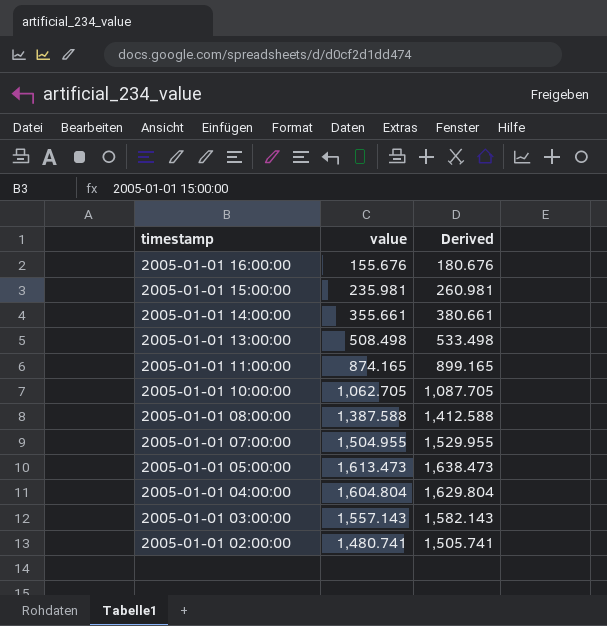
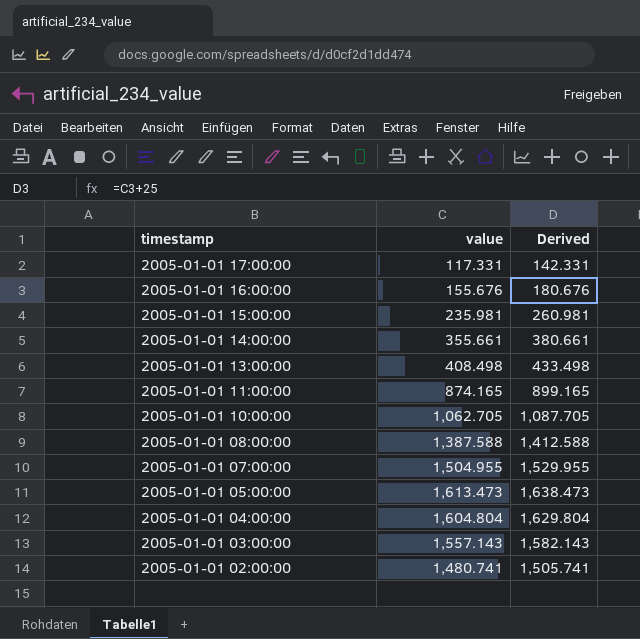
row 2005-01-01 17:00:00: none -> 117.331 | 142.331
2005-01-01 13:00:00 | value: 508.498 -> 408.498
2005-01-01 13:00:00 | Derived: 533.498 -> 433.498

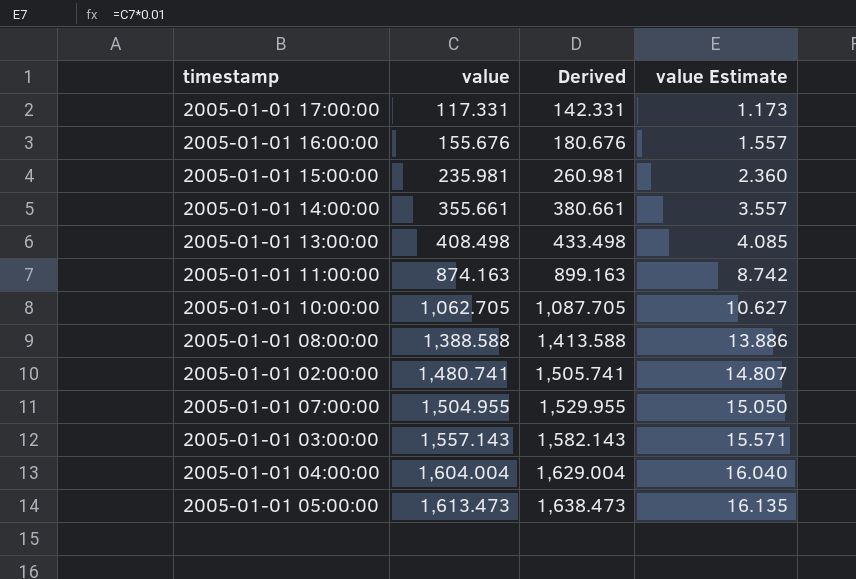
row order: timestamp descending -> value ascending
column value Estimate | formula: none -> [value] * 0.01
2005-01-01 11:00:00 | value: 874.165 -> 874.163
2005-01-01 11:00:00 | Derived: 899.165 -> 899.163
2005-01-01 08:00:00 | value: 1,387.588 -> 1,388.588
2005-01-01 08:00:00 | Derived: 1,412.588 -> 1,413.588
2005-01-01 04:00:00 | value: 1,604.804 -> 1,604.004
2005-01-01 04:00:00 | Derived: 1,629.804 -> 1,629.004

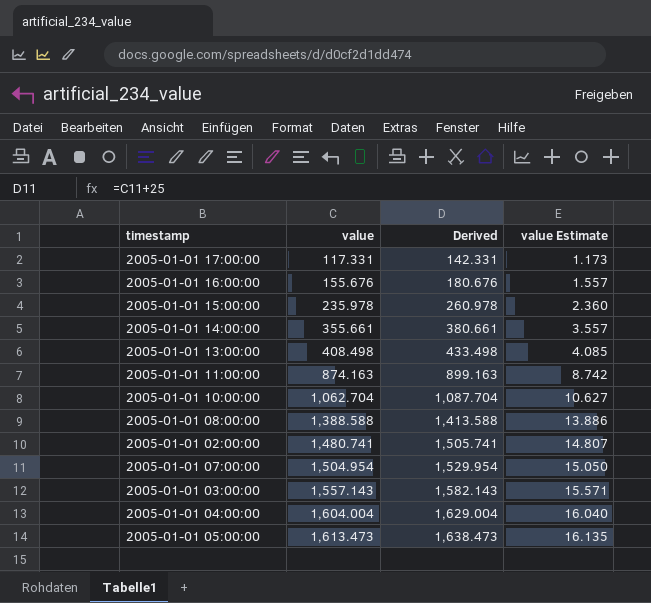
2005-01-01 15:00:00 | value: 235.981 -> 235.978
2005-01-01 15:00:00 | Derived: 260.981 -> 260.978
2005-01-01 10:00:00 | value: 1,062.705 -> 1,062.704
2005-01-01 10:00:00 | Derived: 1,087.705 -> 1,087.704
2005-01-01 07:00:00 | value: 1,504.955 -> 1,504.954
2005-01-01 07:00:00 | Derived: 1,529.955 -> 1,529.954

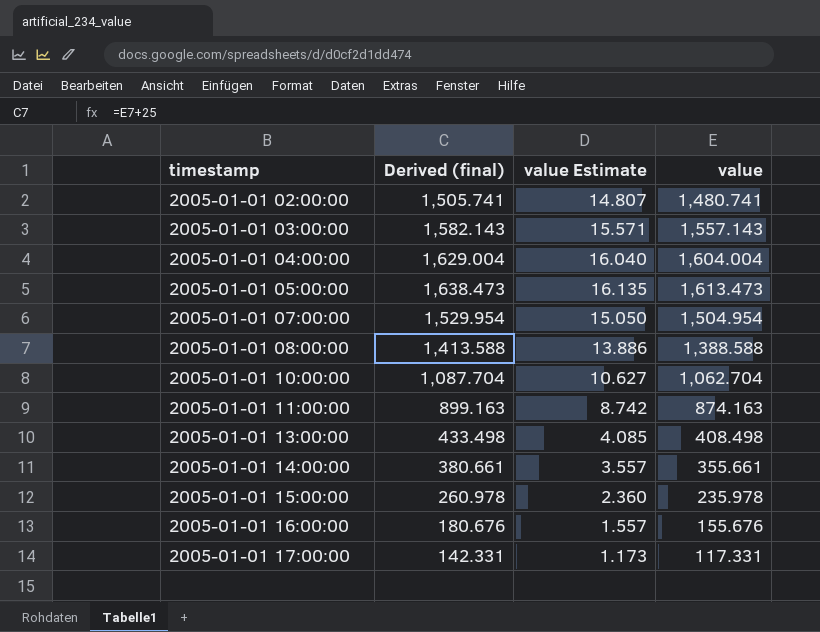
row order: value ascending -> timestamp ascending
column name: Derived -> Derived (final)
column value | position: 2 -> 4

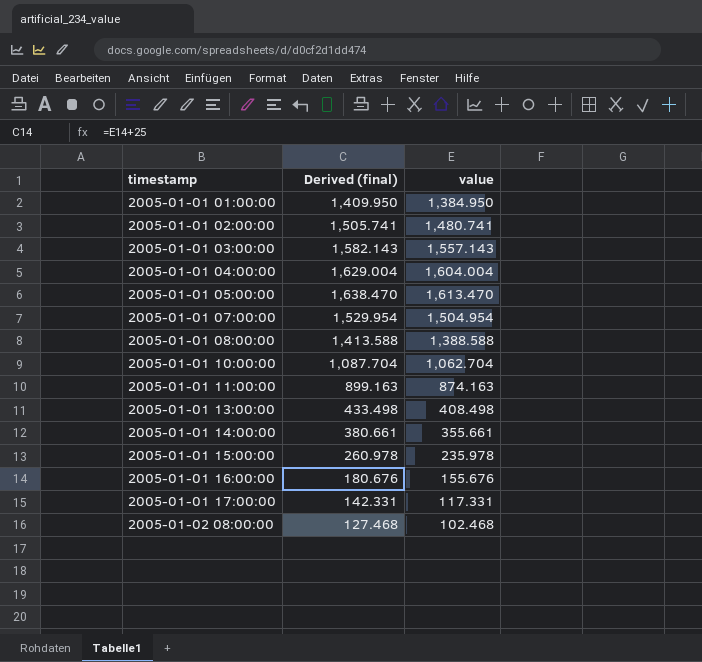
column value Estimate | formula: [value] * 0.01 -> none
row 2005-01-01 01:00:00: none -> 1,409.950 | 1,384.950
2005-01-01 05:00:00 | Derived (final): 1,638.473 -> 1,638.470
2005-01-01 05:00:00 | value: 1,613.473 -> 1,613.470
row 2005-01-02 08:00:00: none -> 127.468 | 102.468

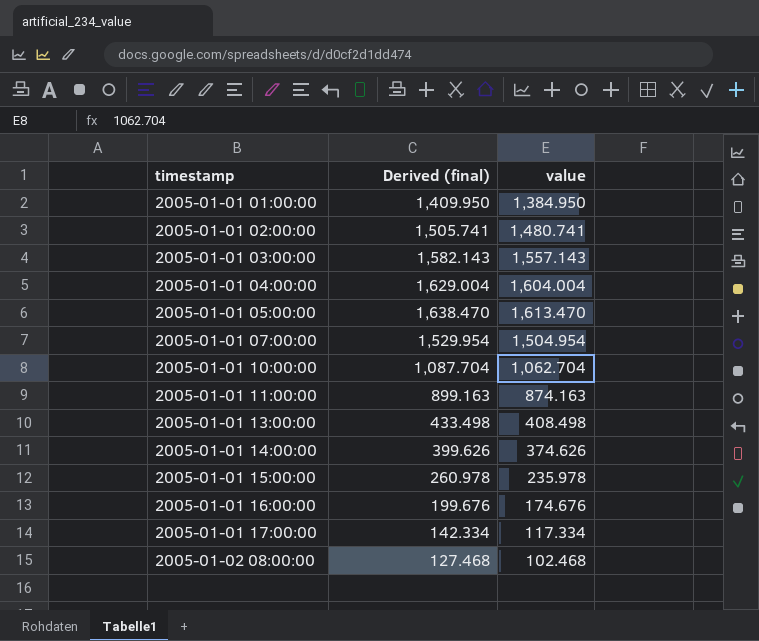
row 2005-01-01 08:00:00: 1,413.588 | 1,388.588 -> none
2005-01-01 14:00:00 | Derived (final): 380.661 -> 399.626
2005-01-01 14:00:00 | value: 355.661 -> 374.626
2005-01-01 16:00:00 | Derived (final): 180.676 -> 199.676
2005-01-01 16:00:00 | value: 155.676 -> 174.676
2005-01-01 17:00:00 | Derived (final): 142.331 -> 142.334
2005-01-01 17:00:00 | value: 117.331 -> 117.334

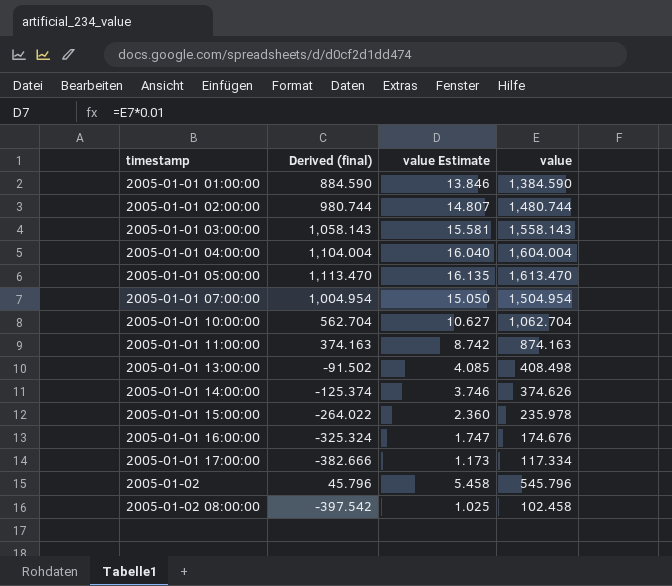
column Derived (final) | formula: [value] + 25 -> [value] - 500
column value Estimate | formula: none -> [value] * 0.01
2005-01-01 01:00:00 | value: 1,384.950 -> 1,384.590
2005-01-01 02:00:00 | value: 1,480.741 -> 1,480.744
2005-01-01 03:00:00 | value: 1,557.143 -> 1,558.143
row 2005-01-02: none -> 45.796 | 5.458 | 545.796
2005-01-02 08:00:00 | value: 102.468 -> 102.458

